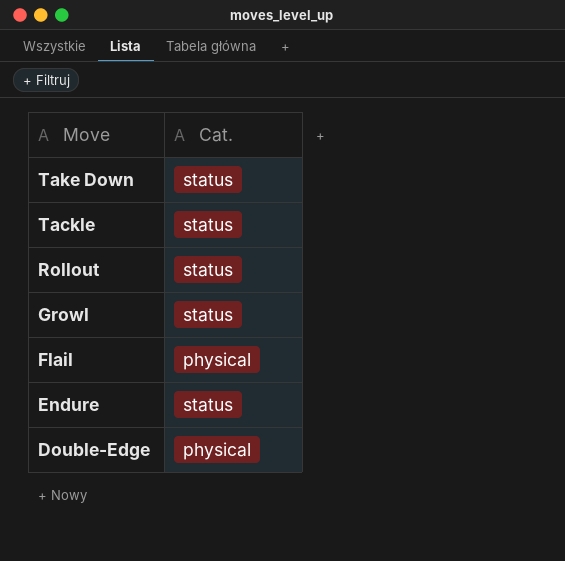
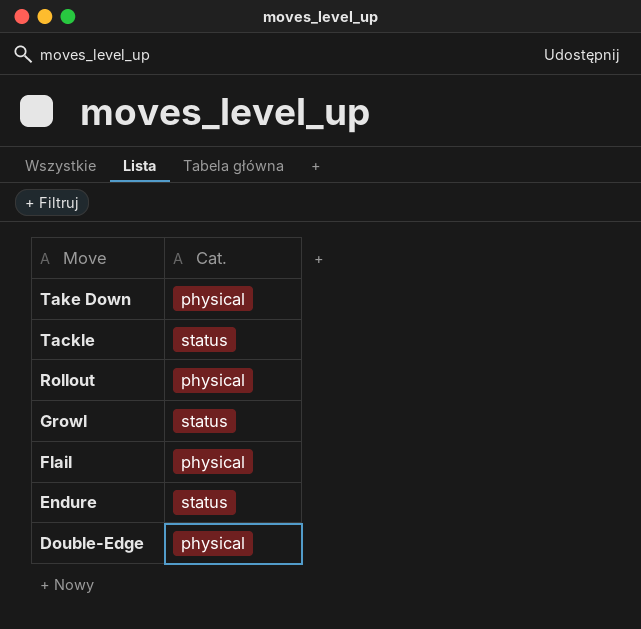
Take Down | Cat.: status -> physical
Rollout | Cat.: status -> physical

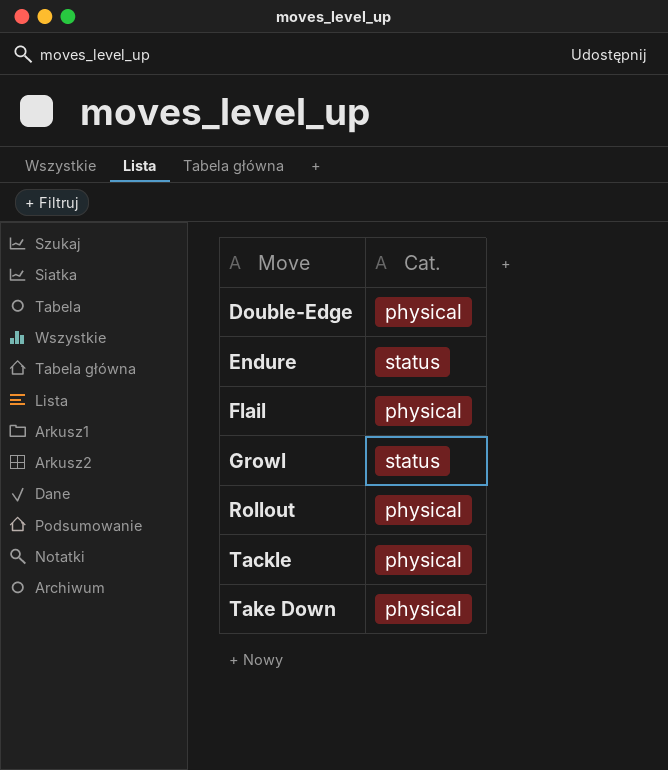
row order: Move descending -> Move ascending
Tackle | Cat.: status -> physical

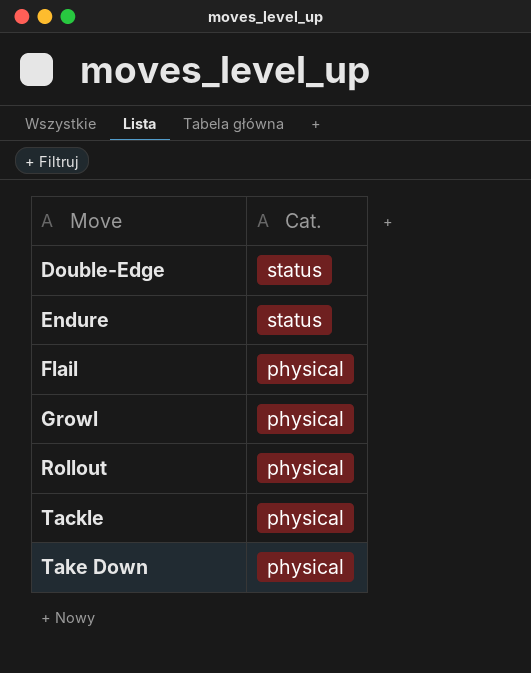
Double-Edge | Cat.: physical -> status
Growl | Cat.: status -> physical

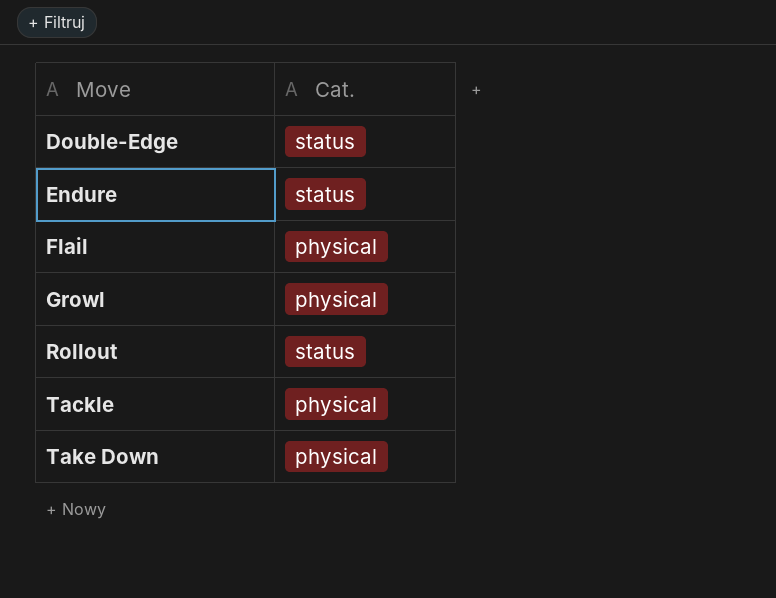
Rollout | Cat.: physical -> status

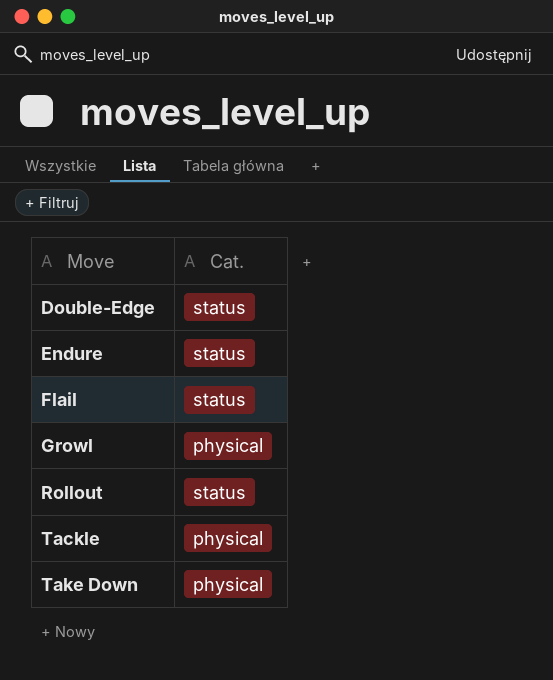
Flail | Cat.: physical -> status

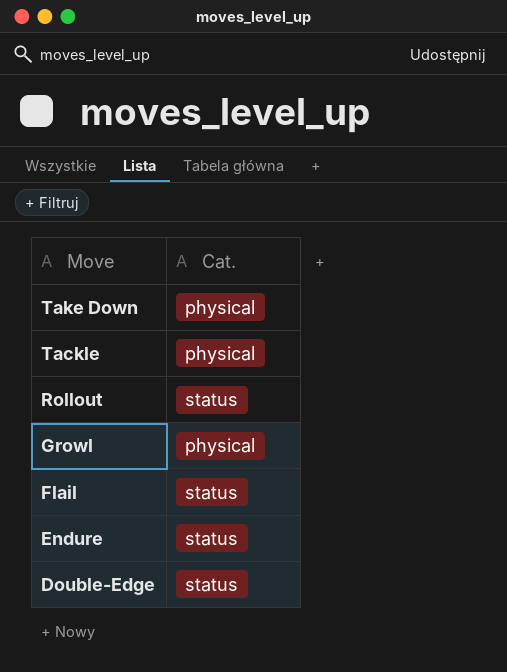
row order: Move ascending -> Move descending

